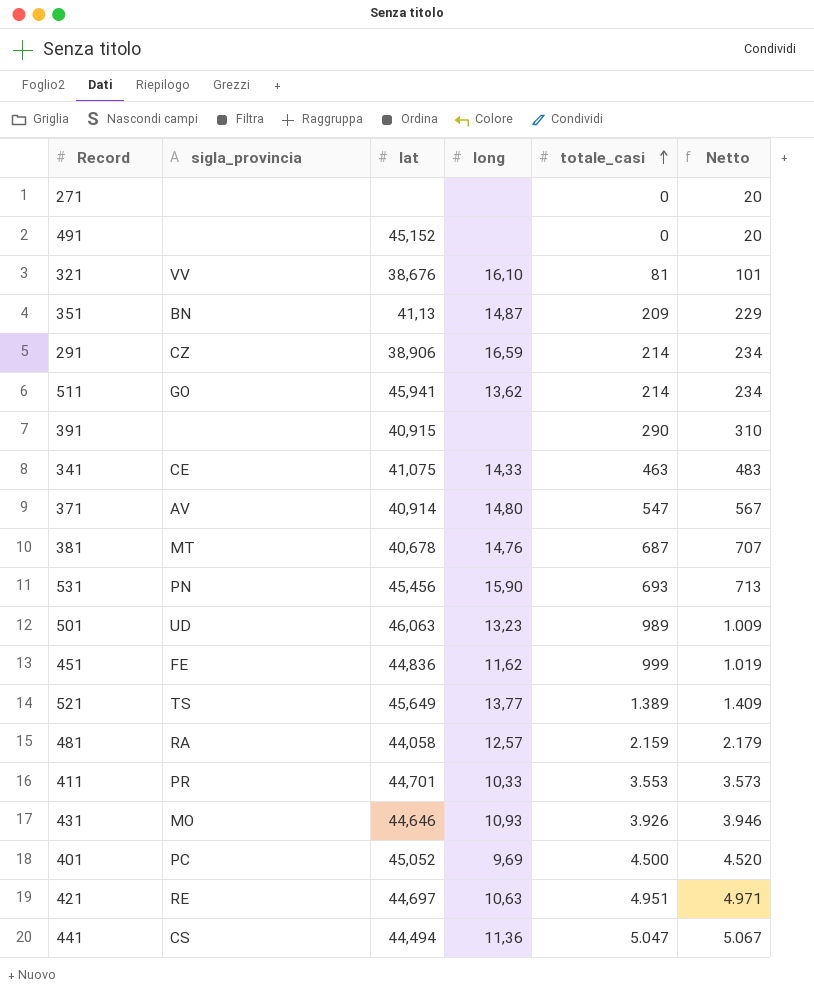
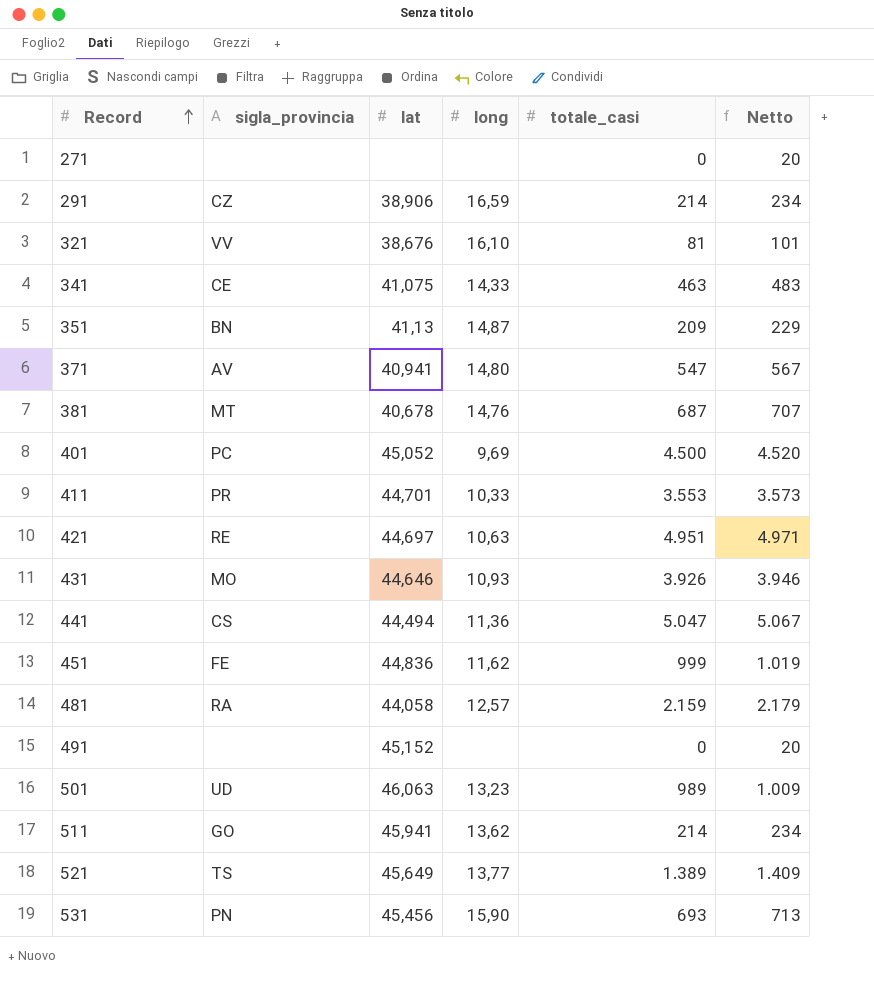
row order: totale_casi ascending -> Record ascending
row 391: none | 40,915 | none | 290 | 310 -> none
371 | lat: 40,914 -> 40,941

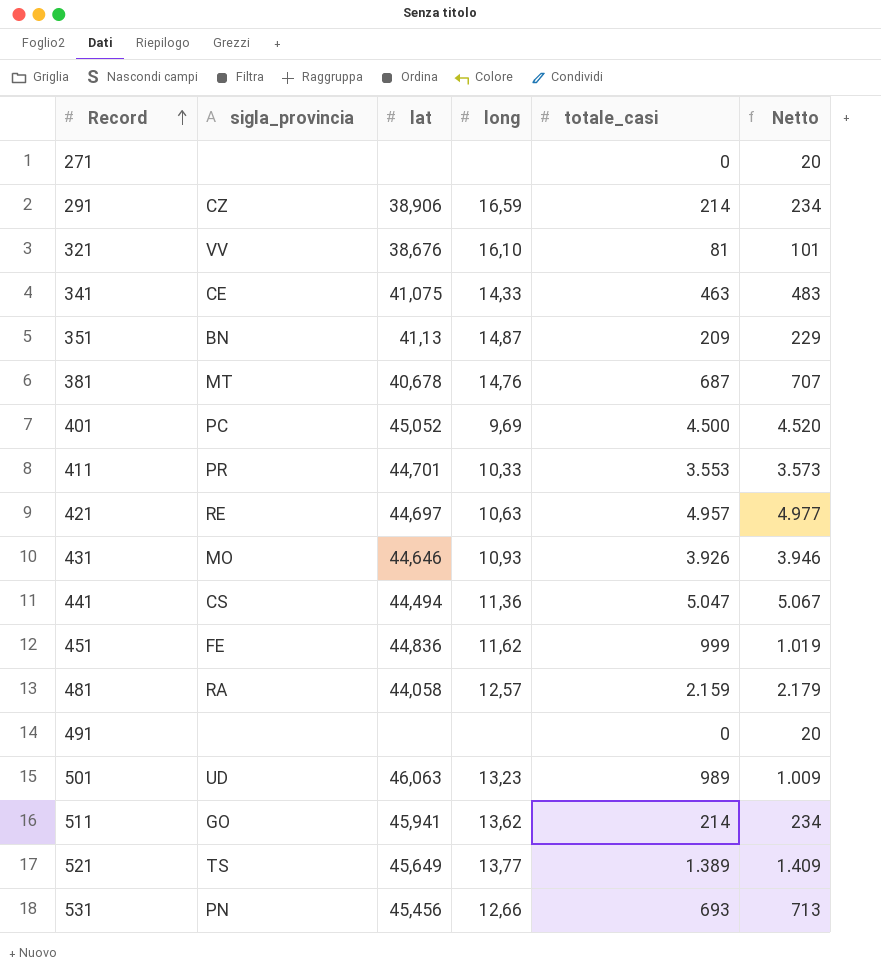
row 371: AV | 40,941 | 14,80 | 547 | 567 -> none
421 | totale_casi: 4.951 -> 4.957
421 | Netto: 4.971 -> 4.977
491 | lat: 45,152 -> none
531 | long: 15,90 -> 12,66

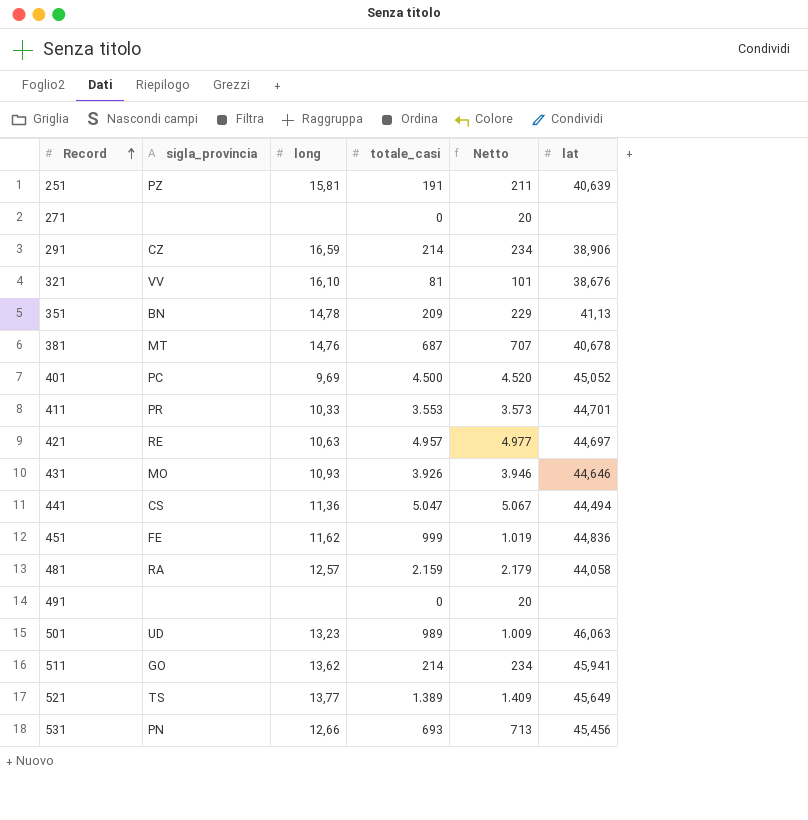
column lat | position: 3 -> 6
row 341: CE | 41,075 | 14,33 | 463 | 483 -> none
row 251: none -> PZ | 15,81 | 191 | 211 | 40,639
351 | long: 14,87 -> 14,78

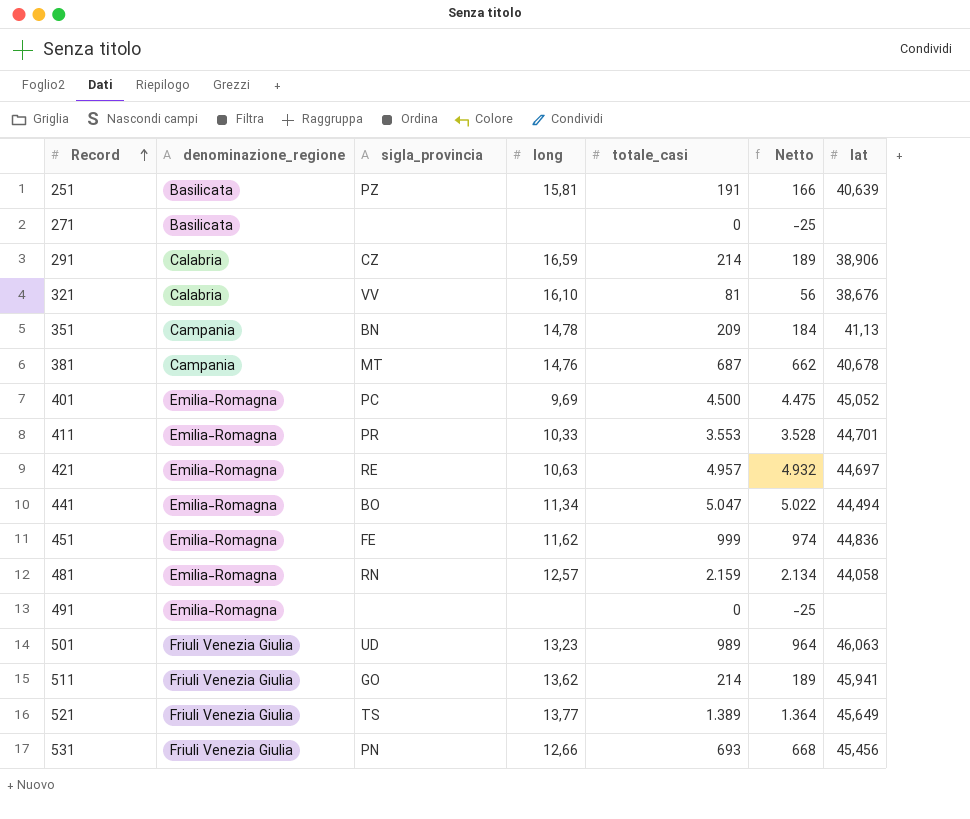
column denominazione_regione | position: none -> 2
column Netto | formula: [totale_casi] + 20 -> [totale_casi] - 25
row 431: MO | 10,93 | 3.926 | 3.946 | 44,646 -> none
441 | sigla_provincia: CS -> BO
441 | long: 11,36 -> 11,34
481 | sigla_provincia: RA -> RN

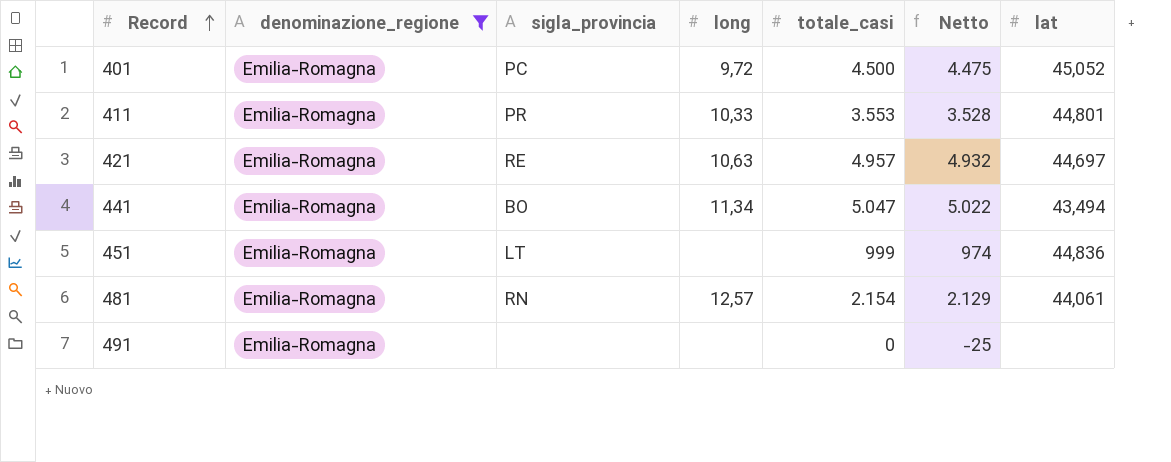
filter: none -> denominazione_regione = Emilia-Romagna
401 | long: 9,69 -> 9,72
411 | lat: 44,701 -> 44,801
441 | lat: 44,494 -> 43,494
451 | sigla_provincia: FE -> LT
451 | long: 11,62 -> none
481 | totale_casi: 2.159 -> 2.154
481 | Netto: 2.134 -> 2.129
481 | lat: 44,058 -> 44,061

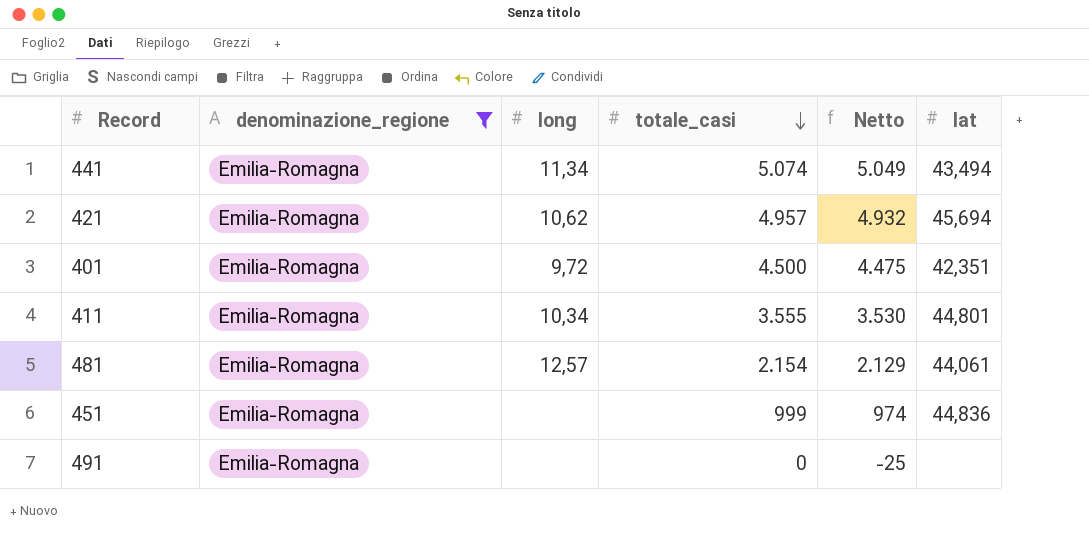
row order: Record ascending -> totale_casi descending
column sigla_provincia | position: 3 -> none
441 | totale_casi: 5.047 -> 5.074
441 | Netto: 5.022 -> 5.049
421 | long: 10,63 -> 10,62
421 | lat: 44,697 -> 45,694
401 | lat: 45,052 -> 42,351
411 | long: 10,33 -> 10,34
411 | totale_casi: 3.553 -> 3.555
411 | Netto: 3.528 -> 3.530

